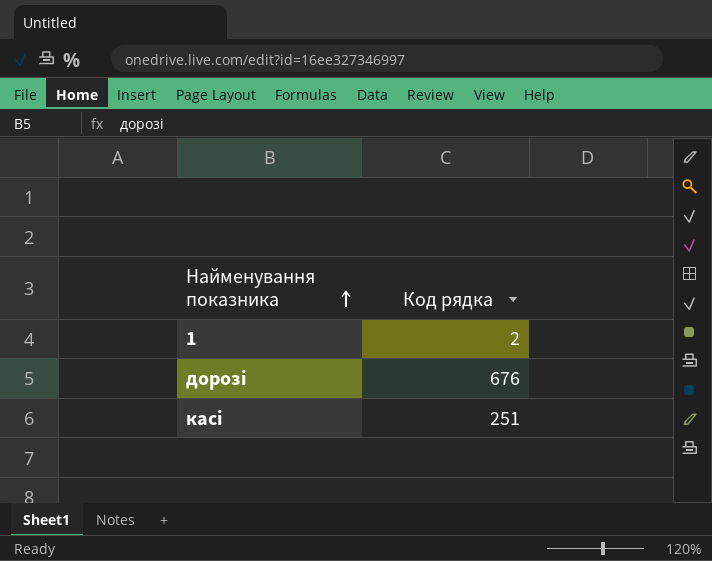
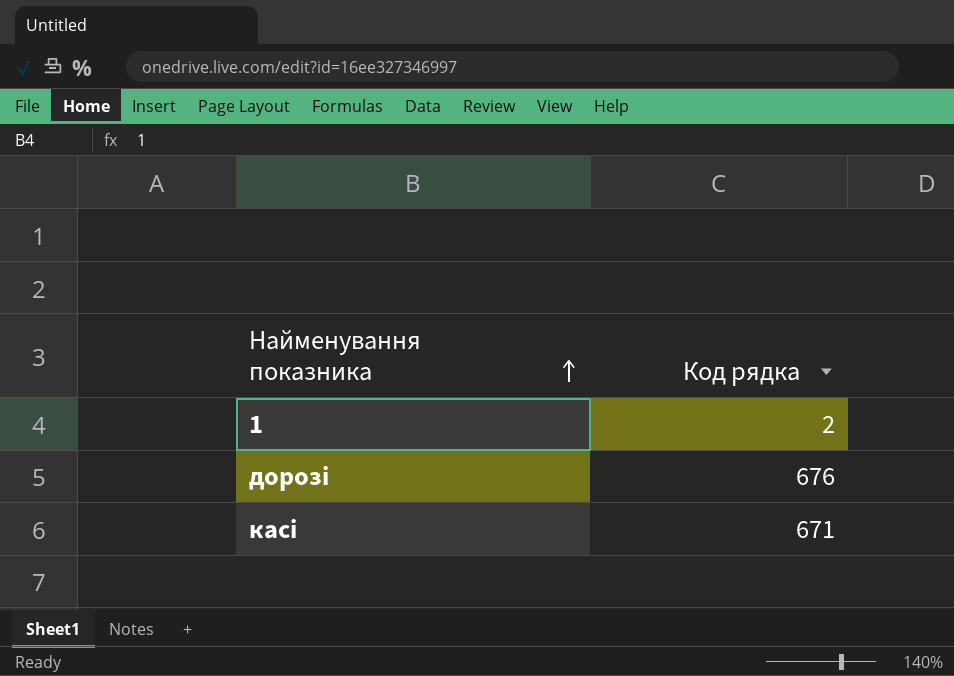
касі | Код рядка: 251 -> 671

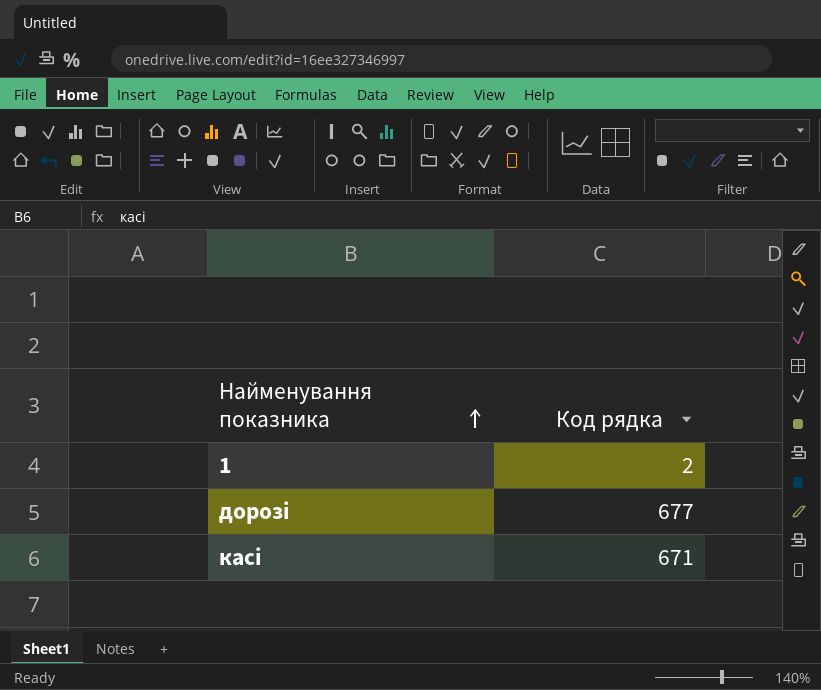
дорозі | Код рядка: 676 -> 677

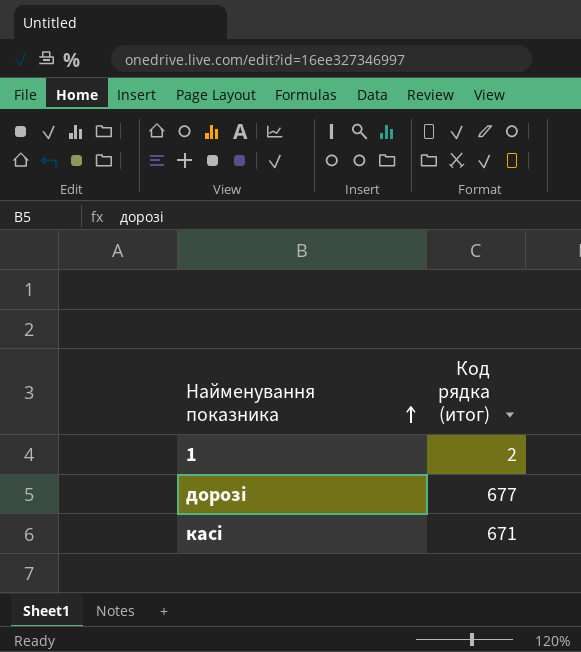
column name: Код рядка -> Код рядка (итог)

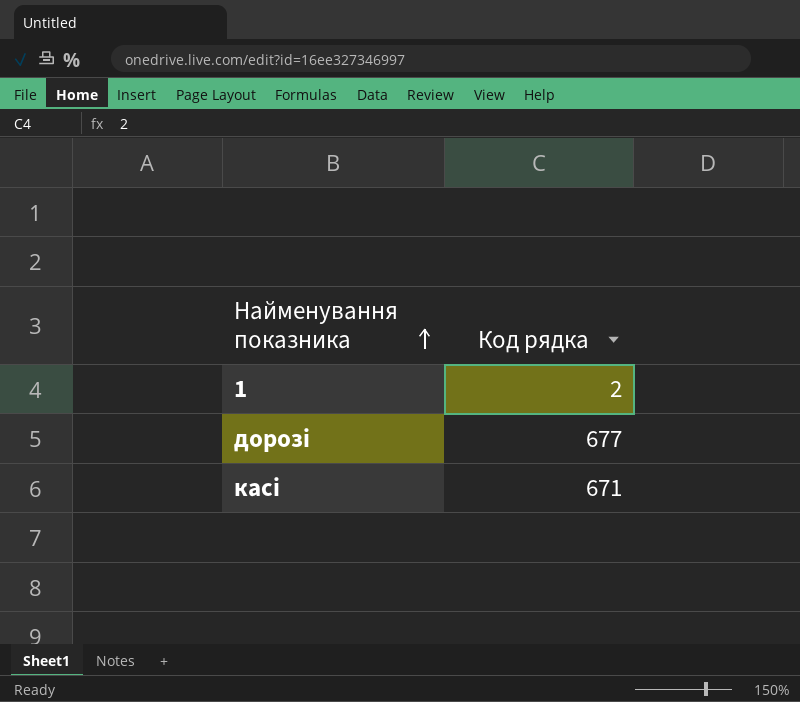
column name: Код рядка (итог) -> Код рядка

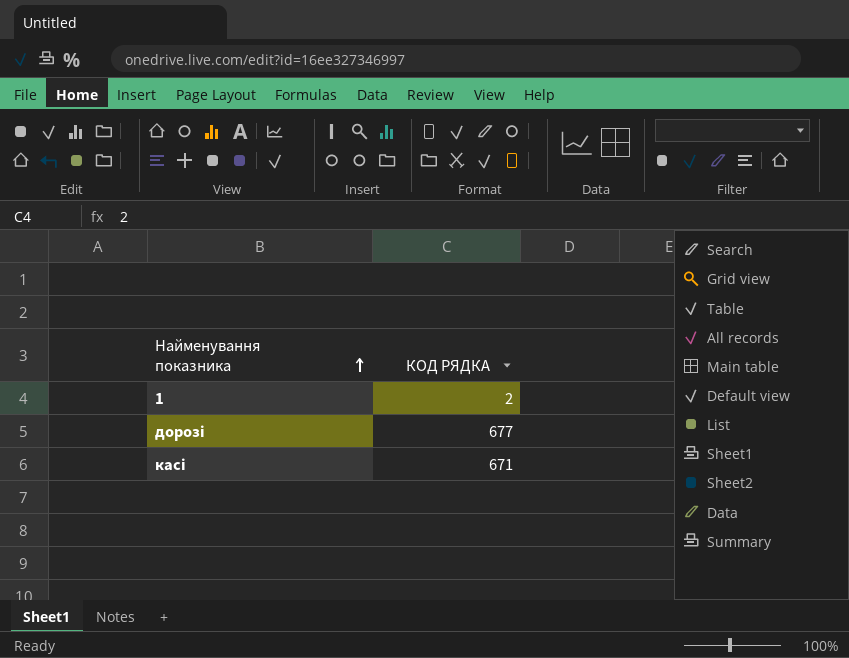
column name: Код рядка -> КОД РЯДКА

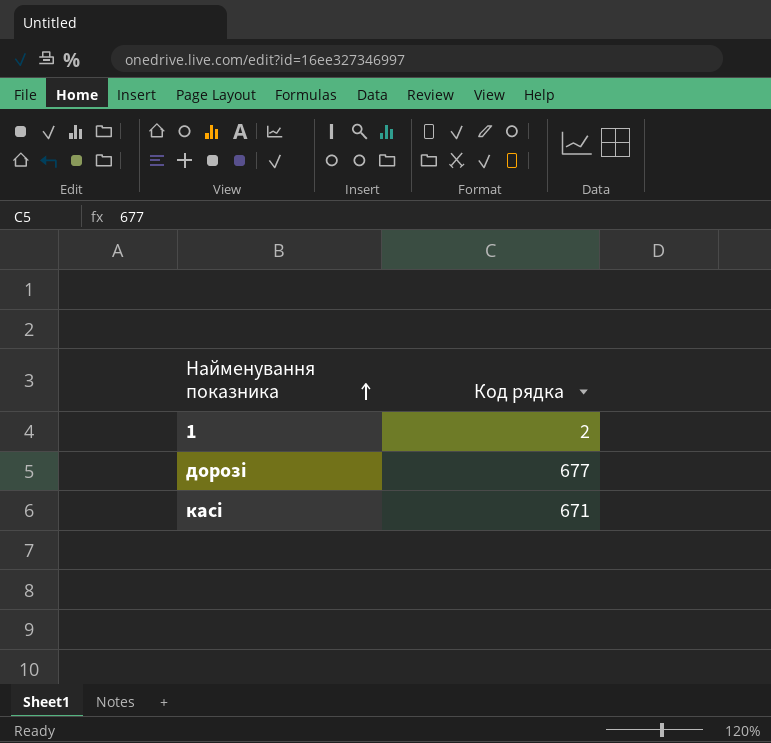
column name: КОД РЯДКА -> Код рядка

